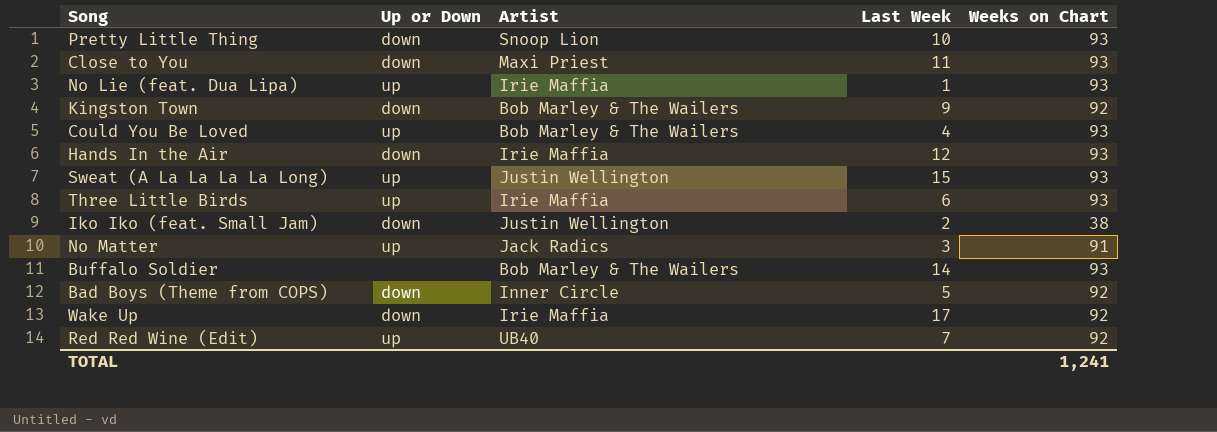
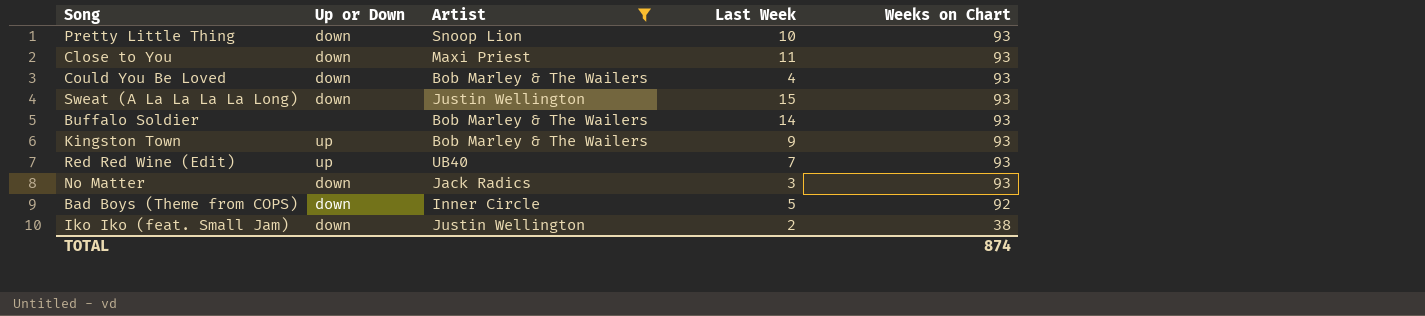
filter: none -> Artist != Irie Maffia
row order: none -> Weeks on Chart descending
Could You Be Loved | Up or Down: up -> down
Sweat (A La La La La Long) | Up or Down: up -> down
Kingston Town | Up or Down: down -> up
Kingston Town | Weeks on Chart: 92 -> 93
Red Red Wine (Edit) | Weeks on Chart: 92 -> 93
No Matter | Up or Down: up -> down
No Matter | Weeks on Chart: 91 -> 93
TOTAL | Weeks on Chart: 1,241 -> 874

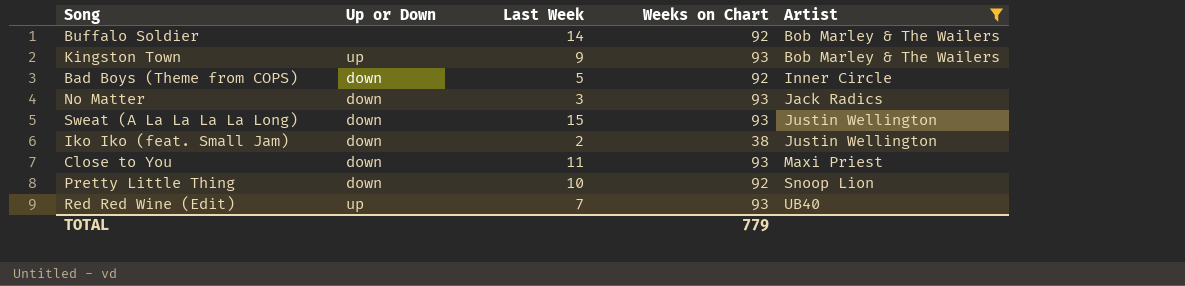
row order: Weeks on Chart descending -> Artist ascending
column Artist | position: 3 -> 5
row Could You Be Loved: down | Bob Marley & The Wailers | 4 | 93 -> none
Buffalo Soldier | Weeks on Chart: 93 -> 92
Pretty Little Thing | Weeks on Chart: 93 -> 92
TOTAL | Weeks on Chart: 874 -> 779

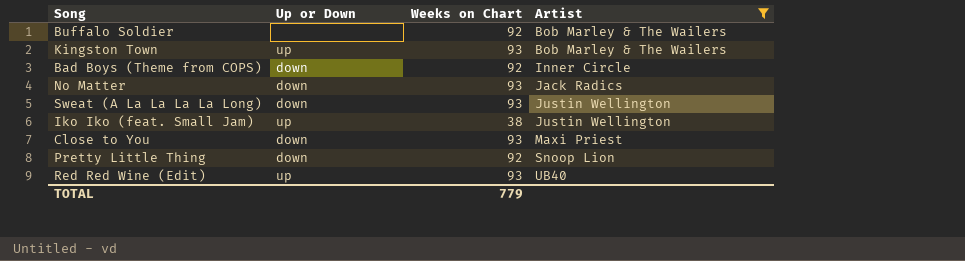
column Last Week | position: 3 -> none
Iko Iko (feat. Small Jam) | Up or Down: down -> up

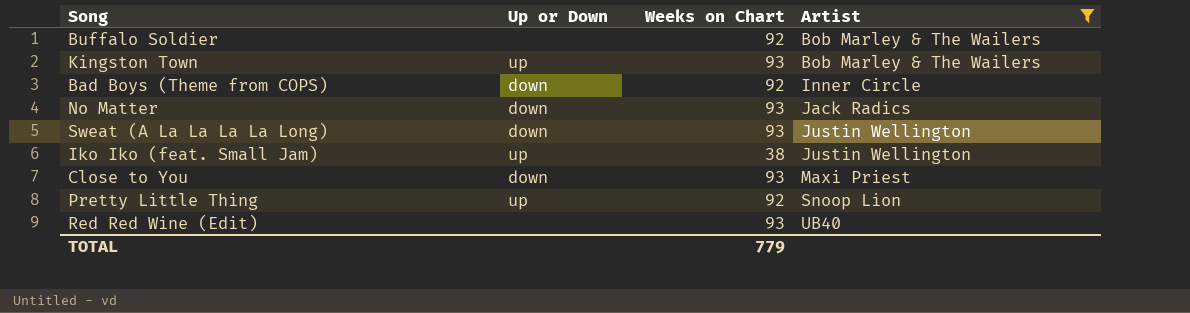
Pretty Little Thing | Up or Down: down -> up
Red Red Wine (Edit) | Up or Down: up -> none

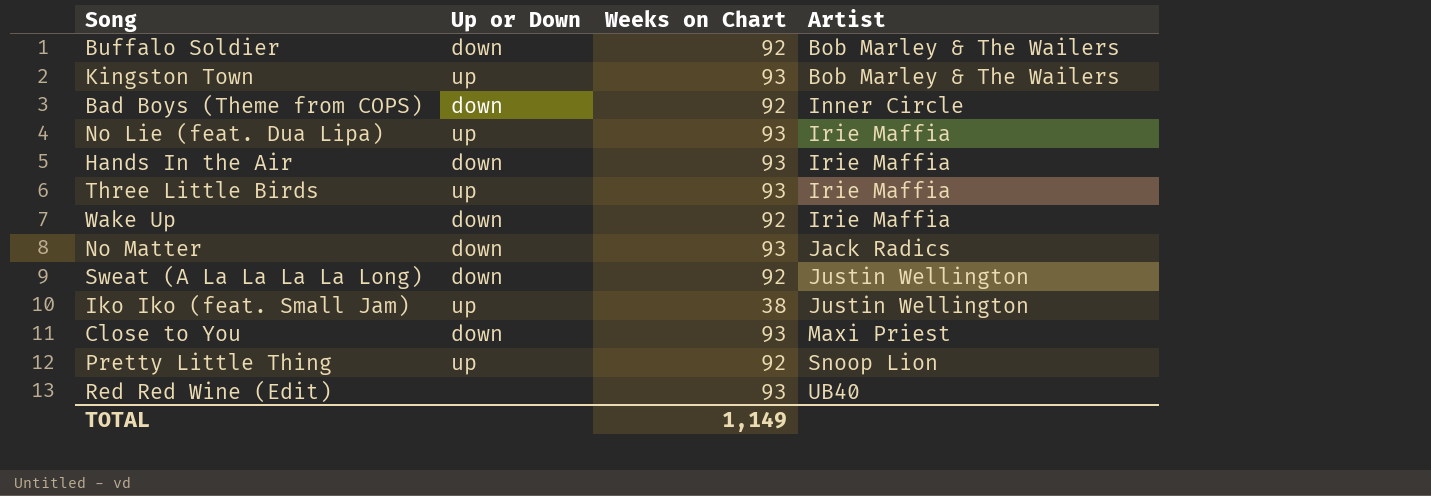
filter: Artist != Irie Maffia -> none
Buffalo Soldier | Up or Down: none -> down
Sweat (A La La La La Long) | Weeks on Chart: 93 -> 92
TOTAL | Weeks on Chart: 779 -> 1,149

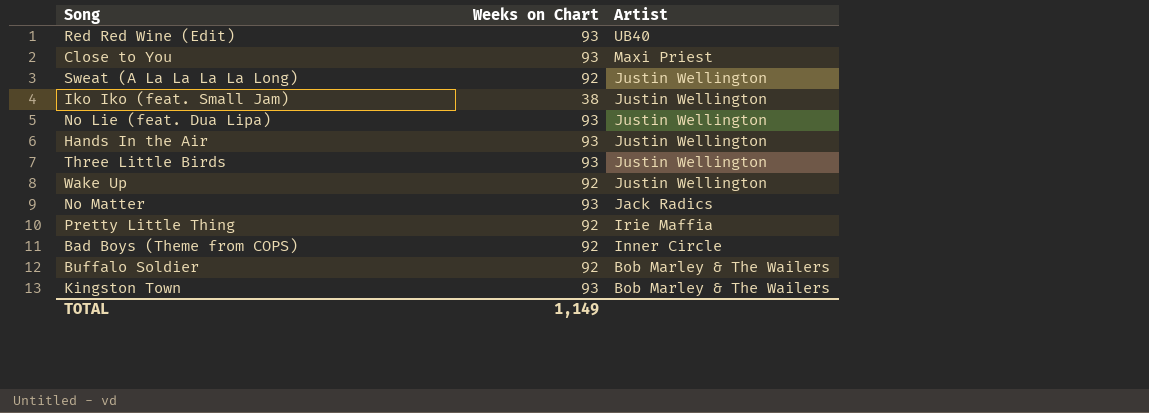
row order: Artist ascending -> Artist descending
column Up or Down | position: 2 -> none
No Lie (feat. Dua Lipa) | Artist: Irie Maffia -> Justin Wellington
Hands In the Air | Artist: Irie Maffia -> Justin Wellington
Three Little Birds | Artist: Irie Maffia -> Justin Wellington
Wake Up | Artist: Irie Maffia -> Justin Wellington
Pretty Little Thing | Artist: Snoop Lion -> Irie Maffia

